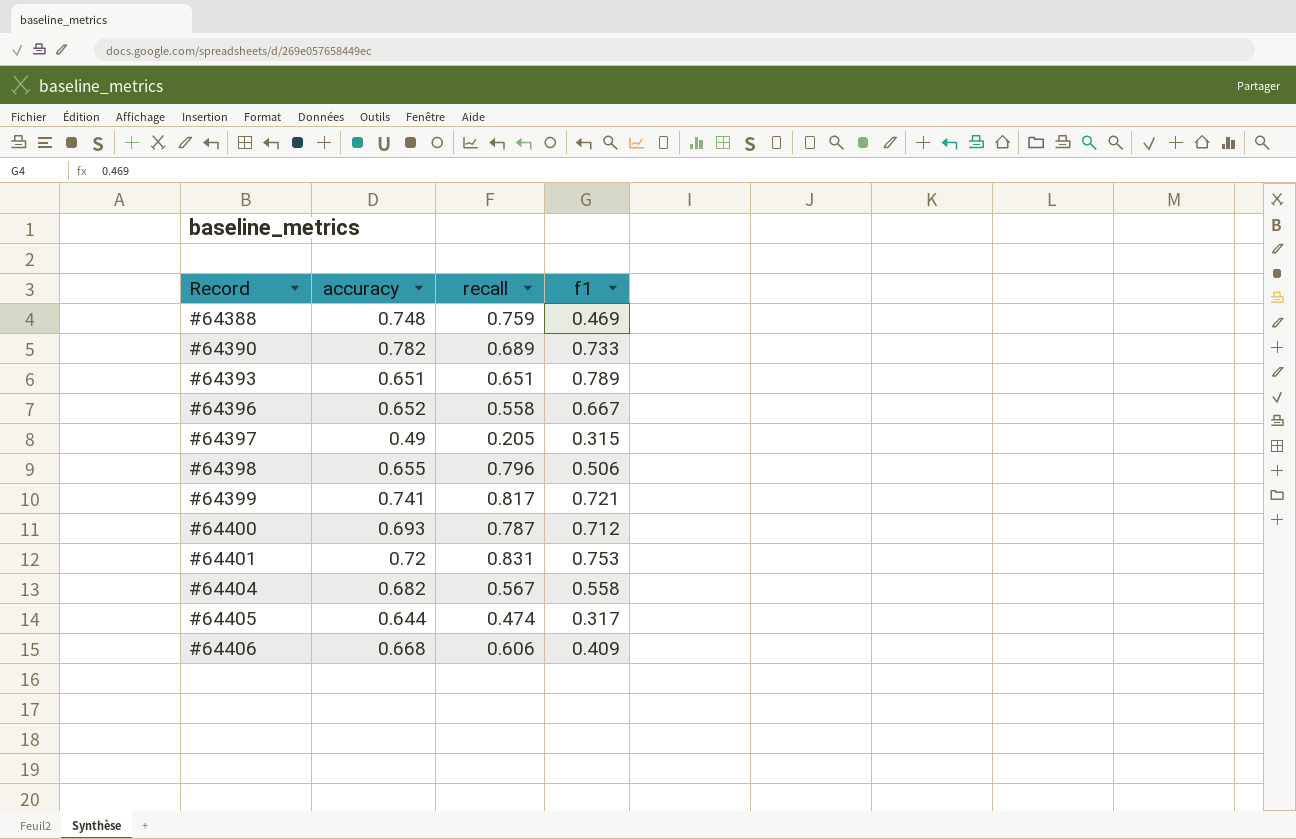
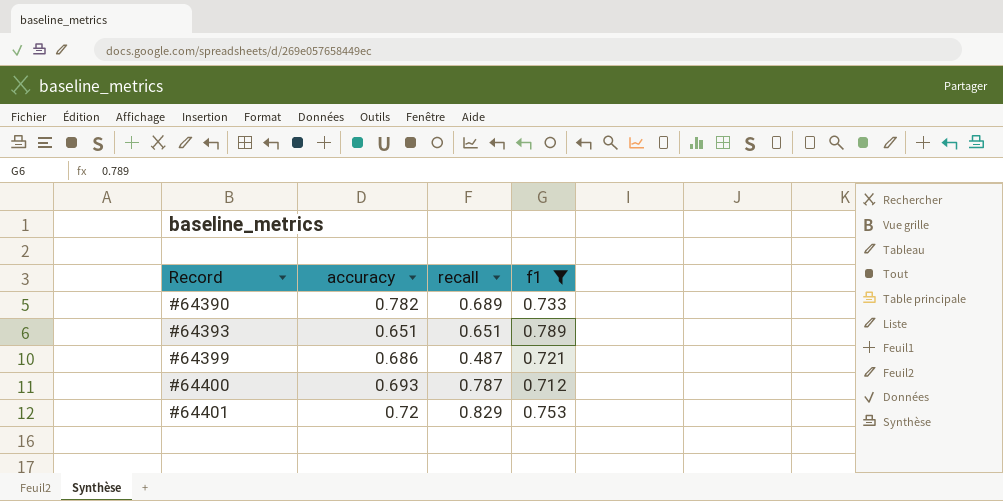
filter: none -> f1 >= 0.712
#64399 | accuracy: 0.741 -> 0.686
#64399 | recall: 0.817 -> 0.487
#64401 | recall: 0.831 -> 0.829

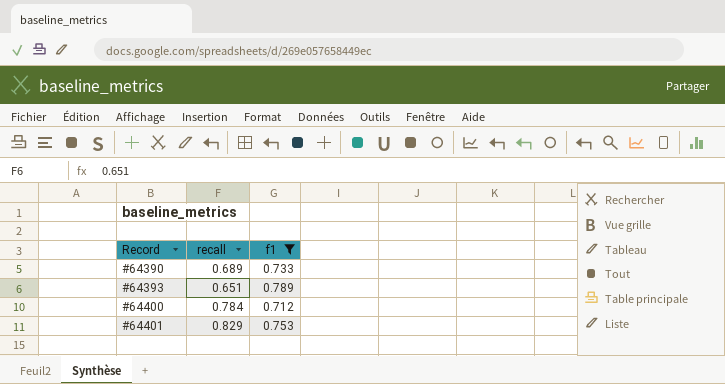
column accuracy | position: 2 -> none
row #64399: 0.686 | 0.487 | 0.721 -> none
#64400 | recall: 0.787 -> 0.784

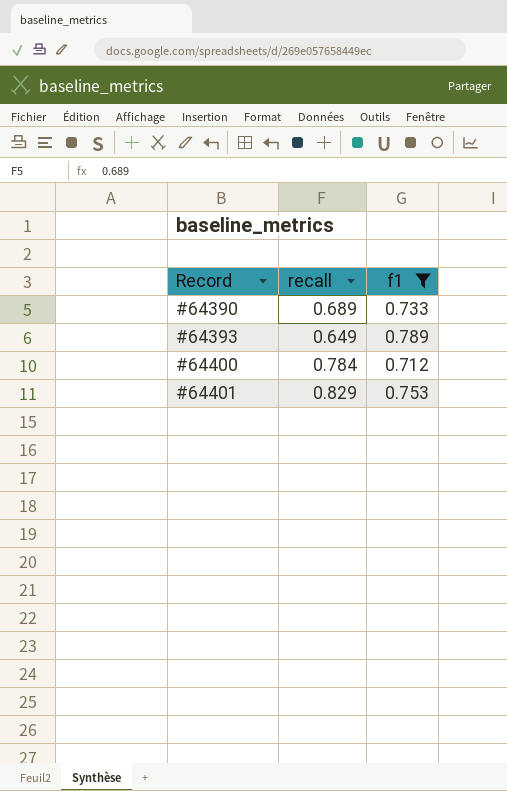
#64393 | recall: 0.651 -> 0.649

